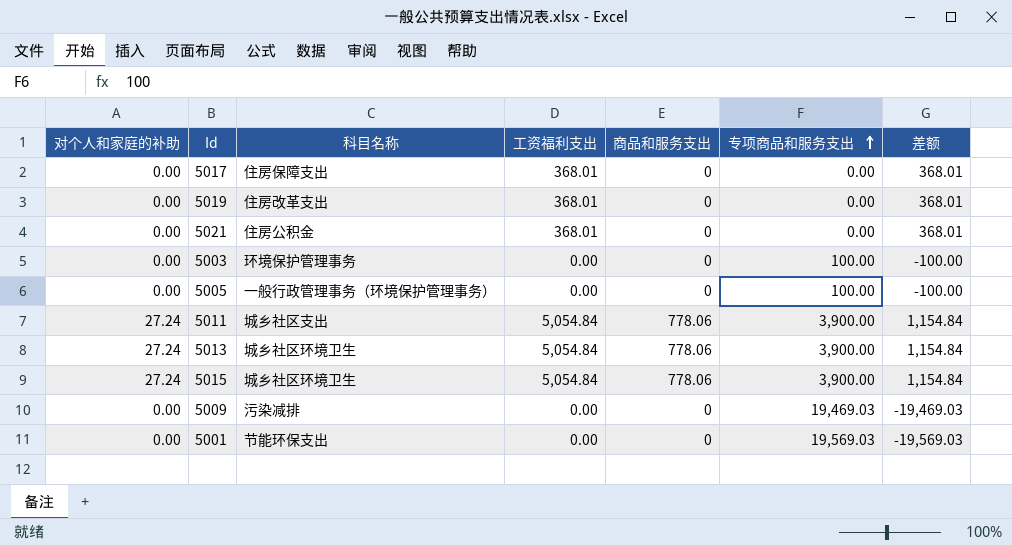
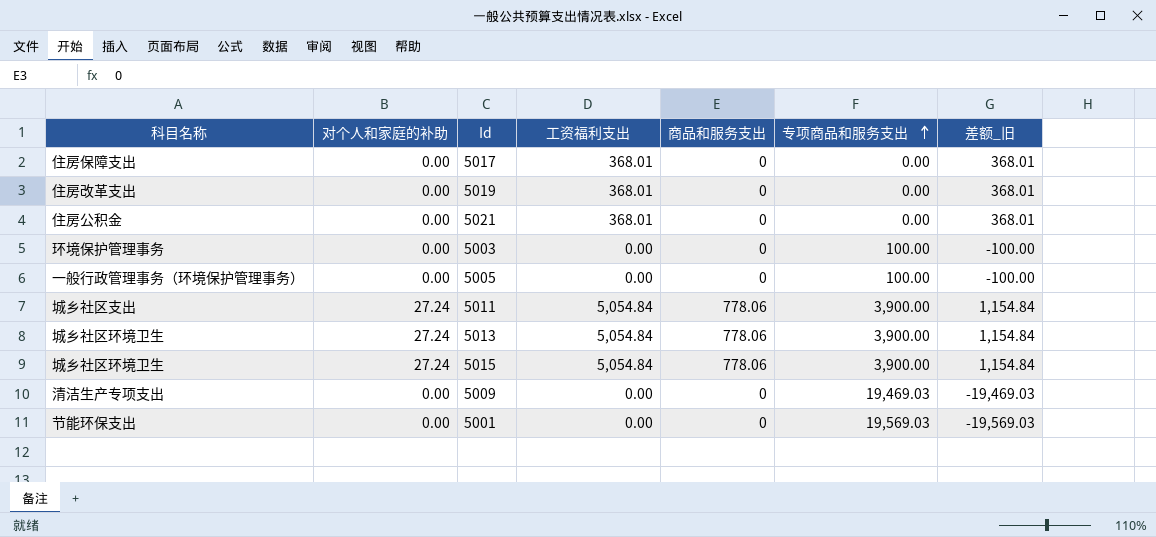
column 科目名称 | position: 3 -> 1
column name: 差额 -> 差额_旧
5009 | 科目名称: 污染减排 -> 清洁生产专项支出

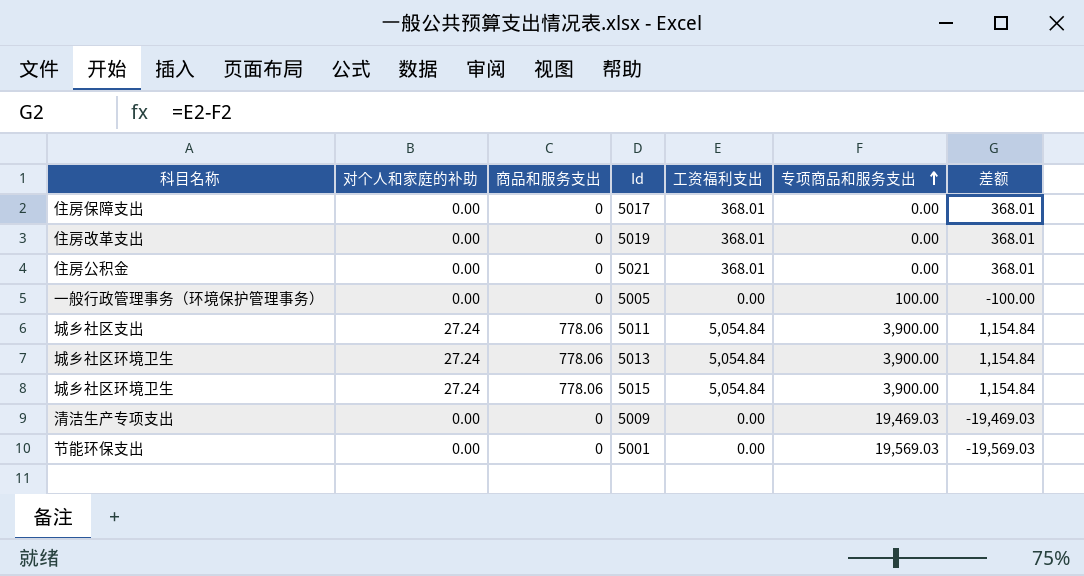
column 商品和服务支出 | position: 5 -> 3
column name: 差额_旧 -> 差额
row 5003: 环境保护管理事务 | 0.00 | 0.00 | 0 | 100.00 | -100.00 -> none

